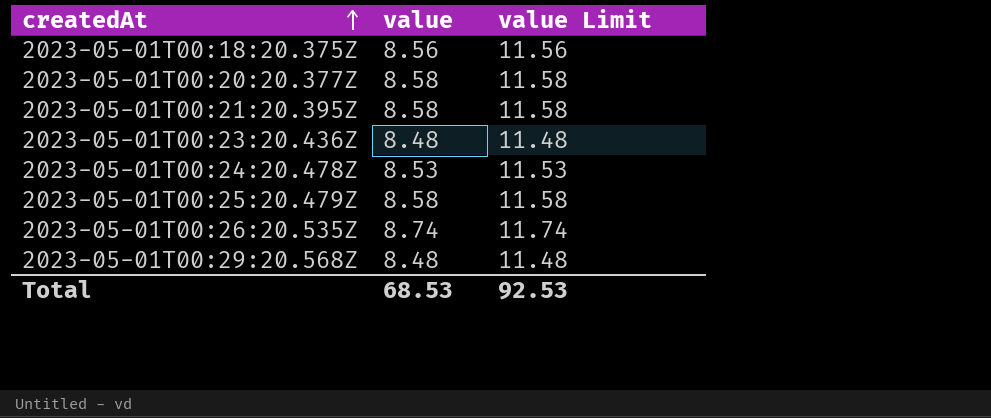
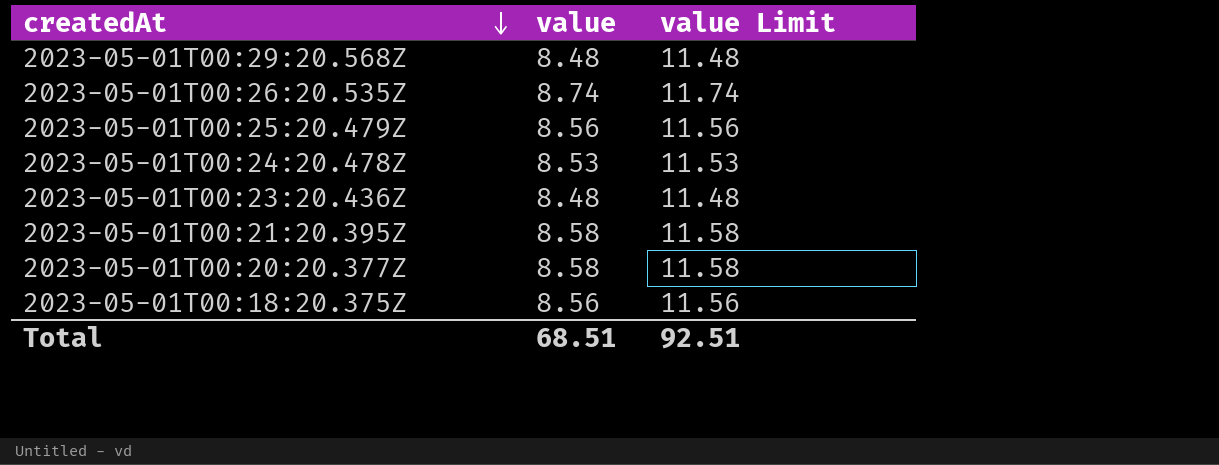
row order: createdAt ascending -> createdAt descending
2023-05-01T00:25:20.479Z | value: 8.58 -> 8.56
2023-05-01T00:25:20.479Z | value Limit: 11.58 -> 11.56
Total | value: 68.53 -> 68.51
Total | value Limit: 92.53 -> 92.51

